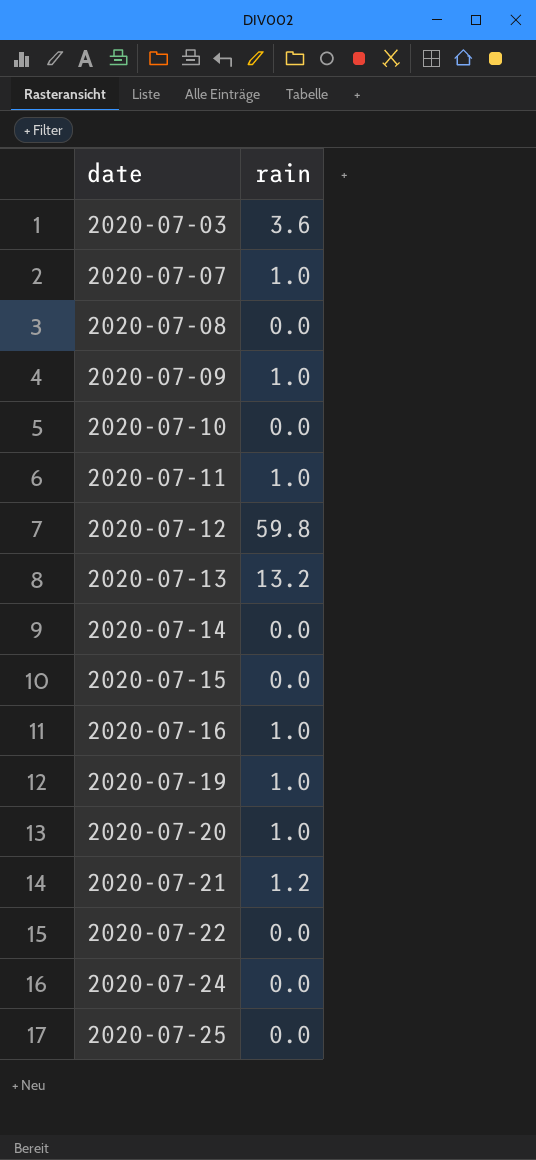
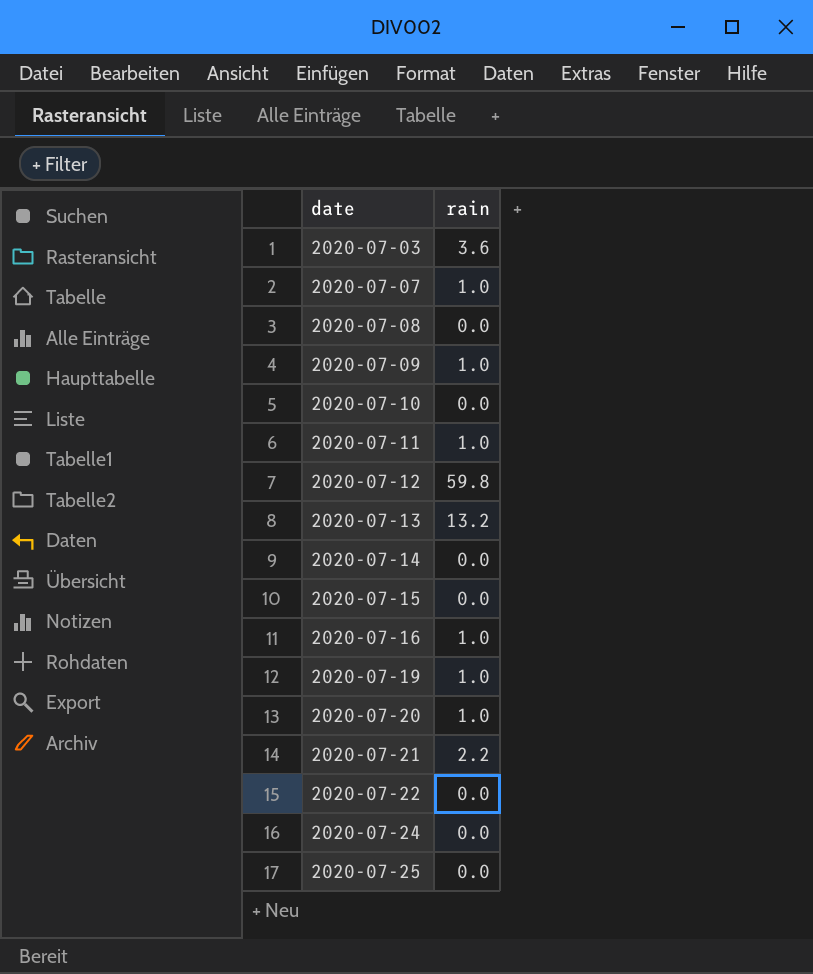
2020-07-21 | rain: 1.2 -> 2.2

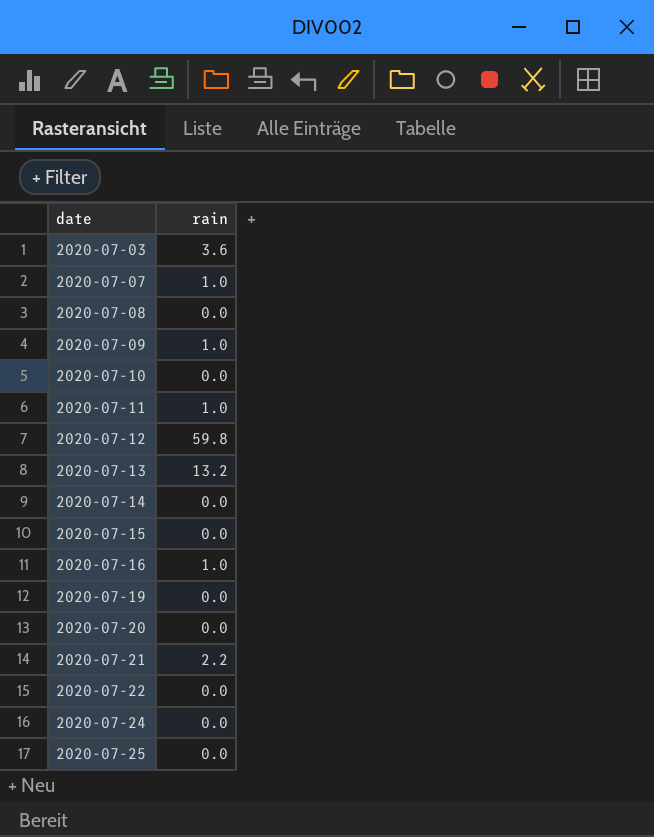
2020-07-19 | rain: 1.0 -> 0.0
2020-07-20 | rain: 1.0 -> 0.0

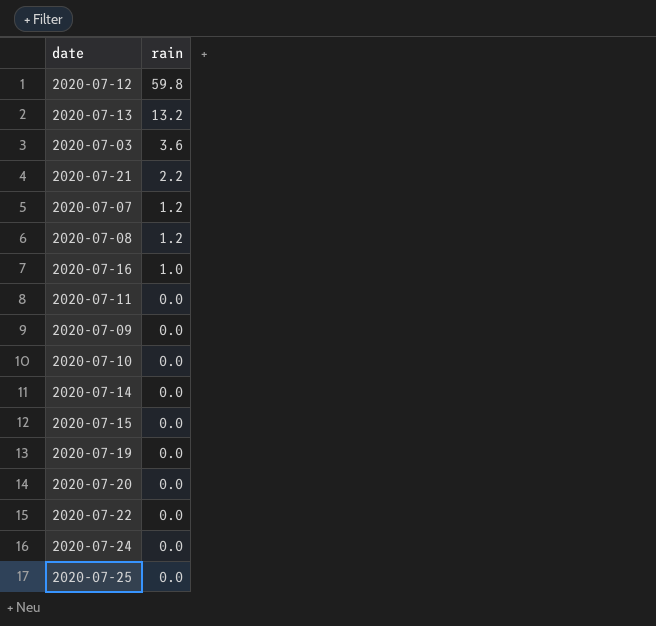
row order: date ascending -> rain descending
2020-07-07 | rain: 1.0 -> 1.2
2020-07-08 | rain: 0.0 -> 1.2
2020-07-11 | rain: 1.0 -> 0.0
2020-07-09 | rain: 1.0 -> 0.0

